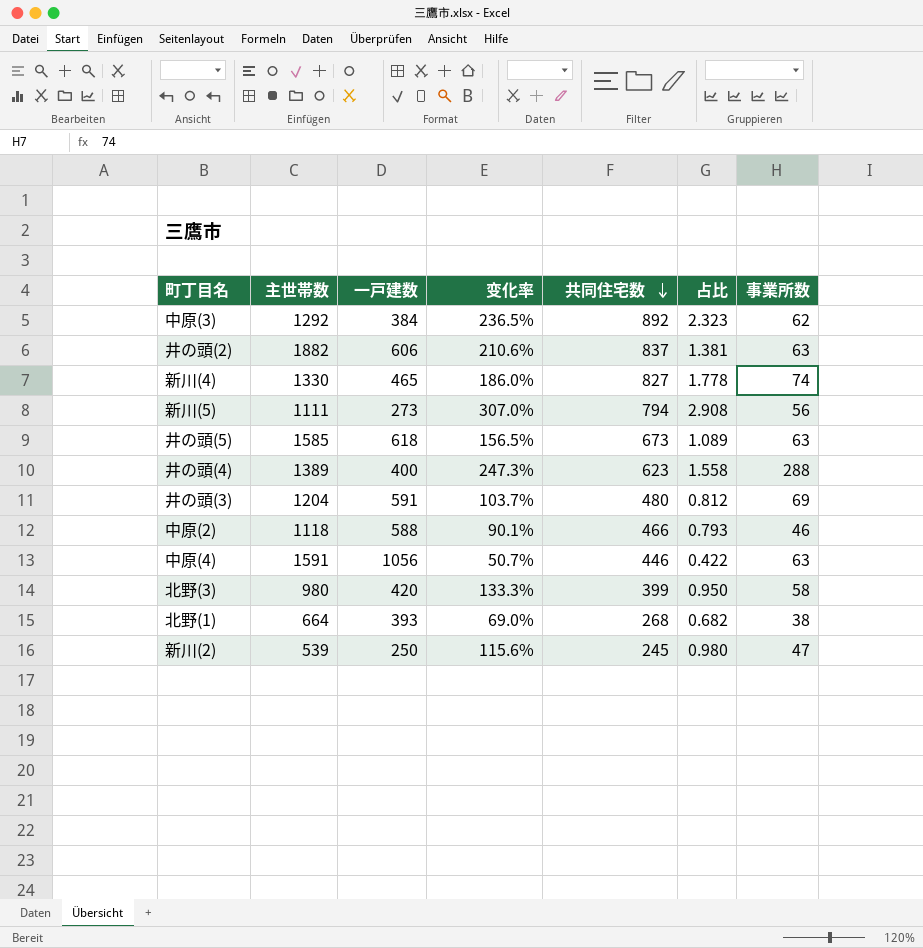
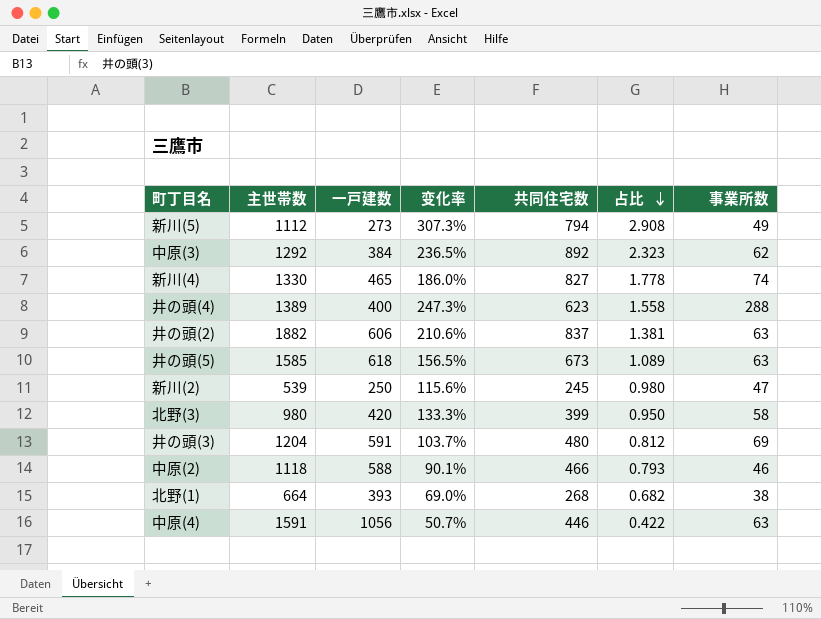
row order: 共同住宅数 descending -> 占比 descending
新川(5) | 主世帯数: 1111 -> 1112
新川(5) | 变化率: 307.0% -> 307.3%
新川(5) | 事業所数: 56 -> 49

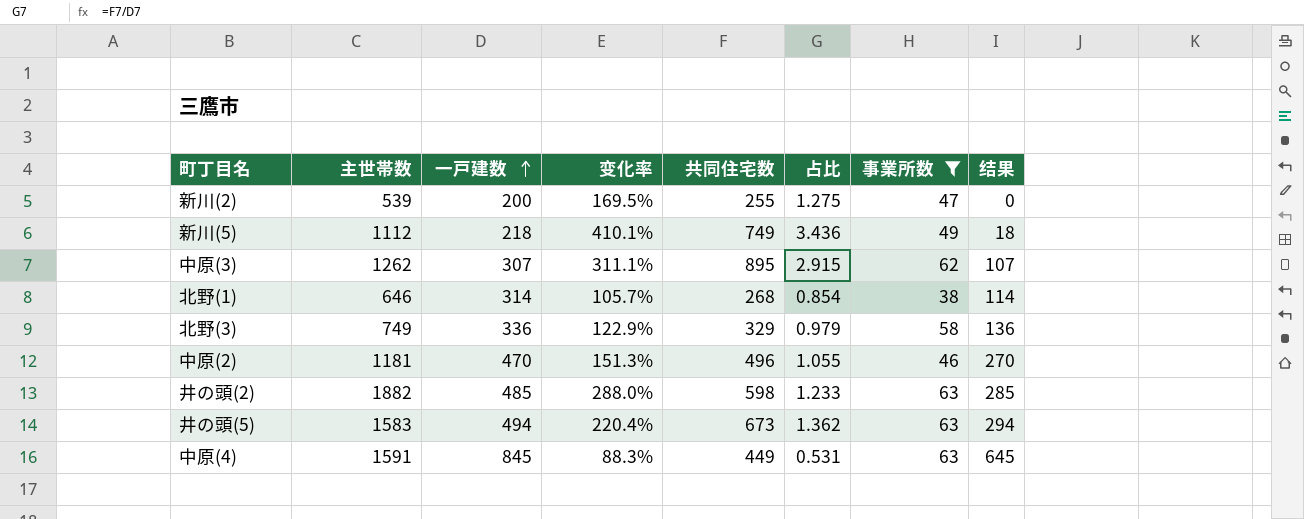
filter: none -> 事業所数 <= 63
row order: 占比 descending -> 一戸建数 ascending
column 结果 | formula: none -> [一戸建数] - 200
新川(2) | 一戸建数: 250 -> 200
新川(2) | 变化率: 115.6% -> 169.5%
新川(2) | 共同住宅数: 245 -> 255
新川(2) | 占比: 0.980 -> 1.275
新川(5) | 一戸建数: 273 -> 218
新川(5) | 变化率: 307.3% -> 410.1%
新川(5) | 共同住宅数: 794 -> 749
新川(5) | 占比: 2.908 -> 3.436
中原(3) | 主世帯数: 1292 -> 1262
中原(3) | 一戸建数: 384 -> 307
中原(3) | 变化率: 236.5% -> 311.1%
中原(3) | 共同住宅数: 892 -> 895
中原(3) | 占比: 2.323 -> 2.915
北野(1) | 主世帯数: 664 -> 646
北野(1) | 一戸建数: 393 -> 314
北野(1) | 变化率: 69.0% -> 105.7%
北野(1) | 占比: 0.682 -> 0.854
北野(3) | 主世帯数: 980 -> 749
北野(3) | 一戸建数: 420 -> 336
北野(3) | 变化率: 133.3% -> 122.9%
北野(3) | 共同住宅数: 399 -> 329
北野(3) | 占比: 0.950 -> 0.979
中原(2) | 主世帯数: 1118 -> 1181
中原(2) | 一戸建数: 588 -> 470
中原(2) | 变化率: 90.1% -> 151.3%
中原(2) | 共同住宅数: 466 -> 496
中原(2) | 占比: 0.793 -> 1.055
井の頭(2) | 一戸建数: 606 -> 485
井の頭(2) | 变化率: 210.6% -> 288.0%
井の頭(2) | 共同住宅数: 837 -> 598
井の頭(2) | 占比: 1.381 -> 1.233
井の頭(5) | 主世帯数: 1585 -> 1583
井の頭(5) | 一戸建数: 618 -> 494
井の頭(5) | 变化率: 156.5% -> 220.4%
井の頭(5) | 占比: 1.089 -> 1.362
中原(4) | 一戸建数: 1056 -> 845
中原(4) | 变化率: 50.7% -> 88.3%
中原(4) | 共同住宅数: 446 -> 449
中原(4) | 占比: 0.422 -> 0.531

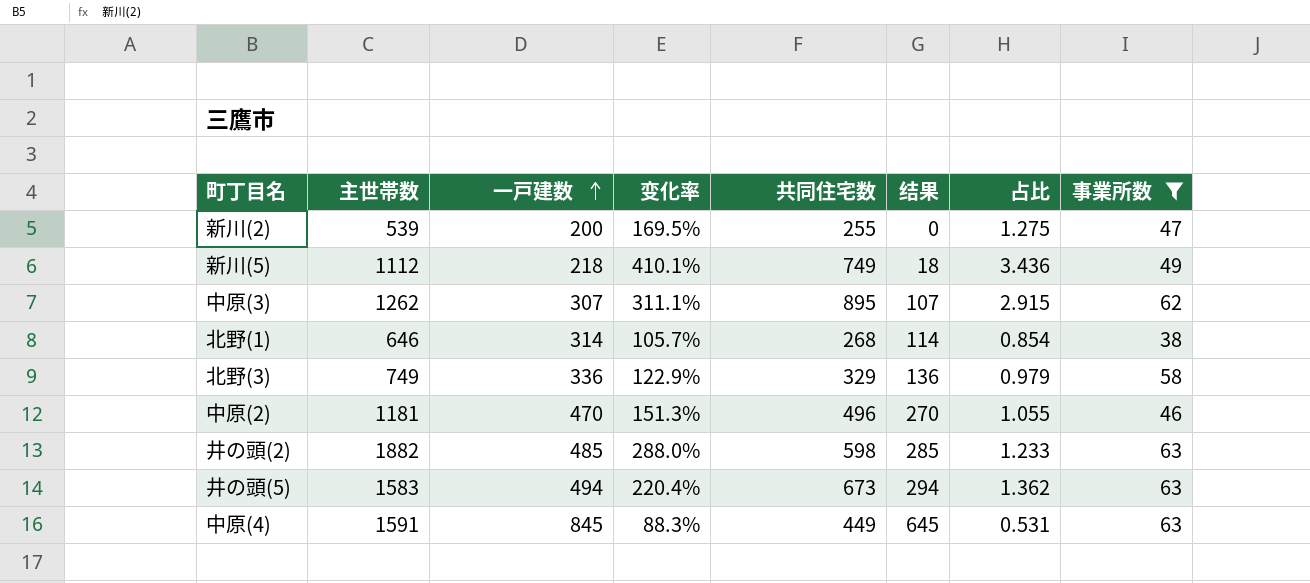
column 结果 | position: 8 -> 6

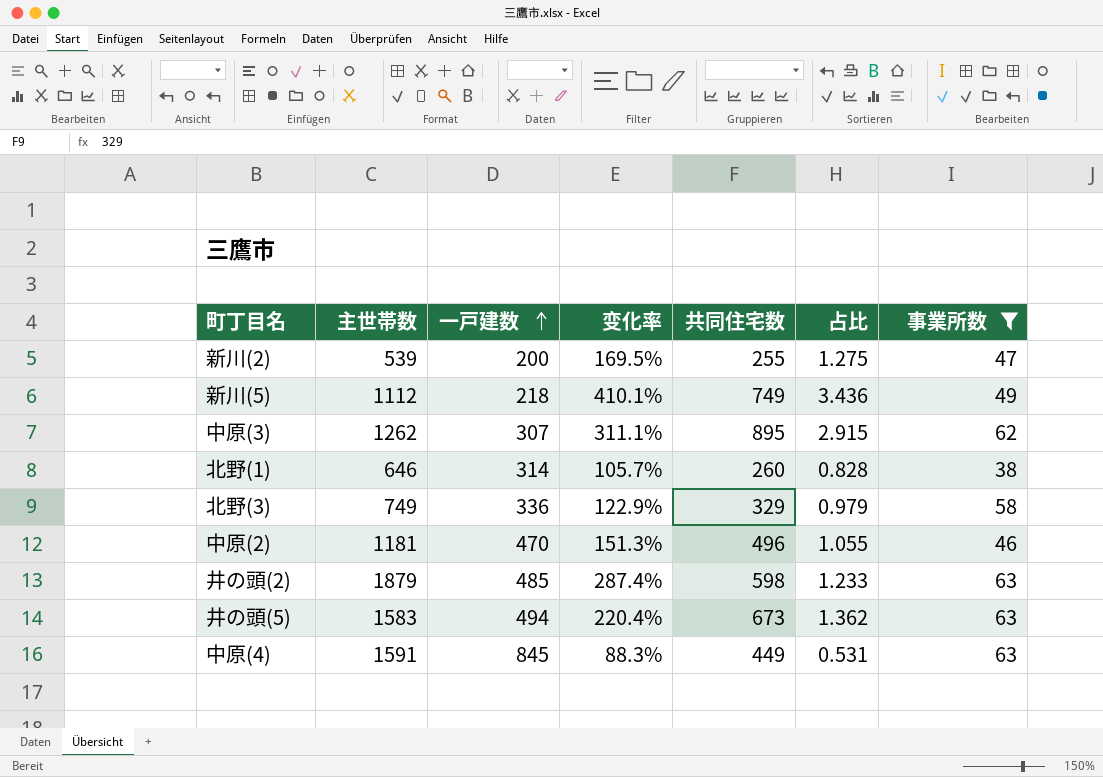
column 结果 | formula: [一戸建数] - 200 -> none
北野(1) | 共同住宅数: 268 -> 260
北野(1) | 占比: 0.854 -> 0.828
井の頭(2) | 主世帯数: 1882 -> 1879
井の頭(2) | 变化率: 288.0% -> 287.4%

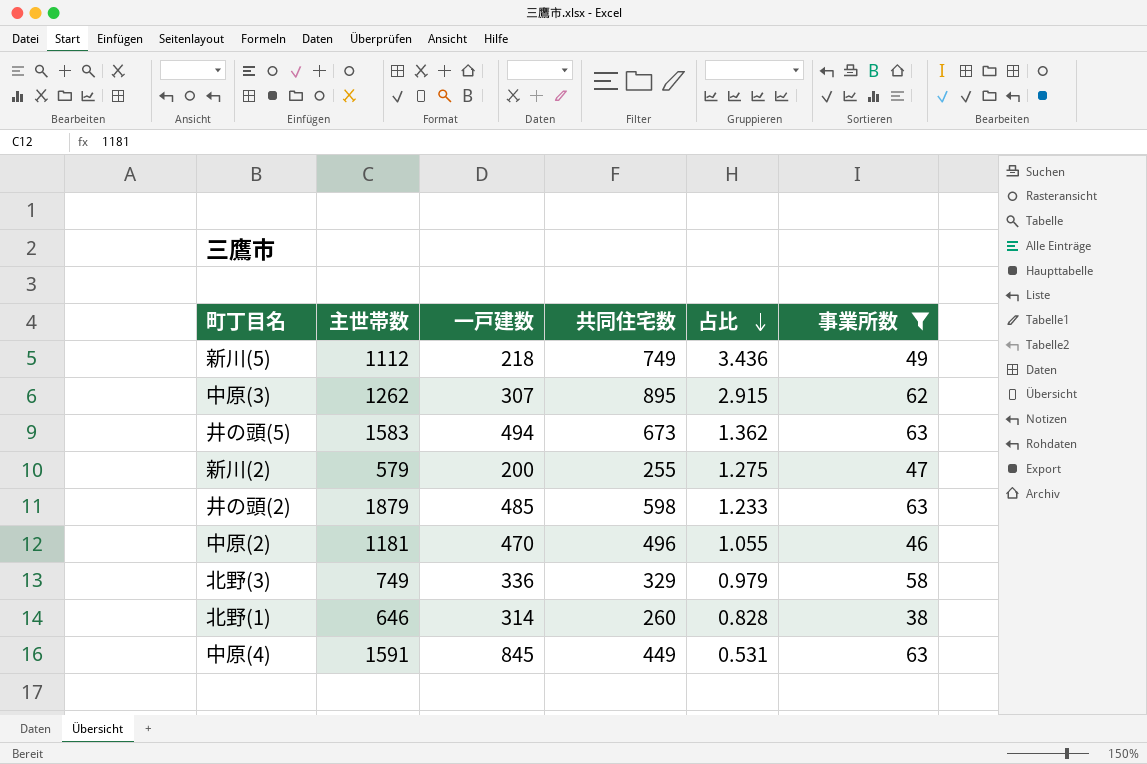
row order: 一戸建数 ascending -> 占比 descending
column 变化率 | formula: ([主世帯数] - [一戸建数]) / [一戸建数] -> none
新川(2) | 主世帯数: 539 -> 579

